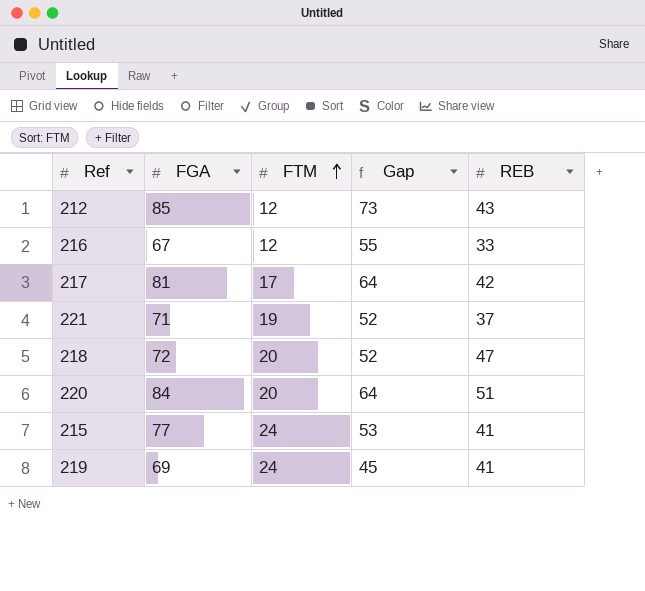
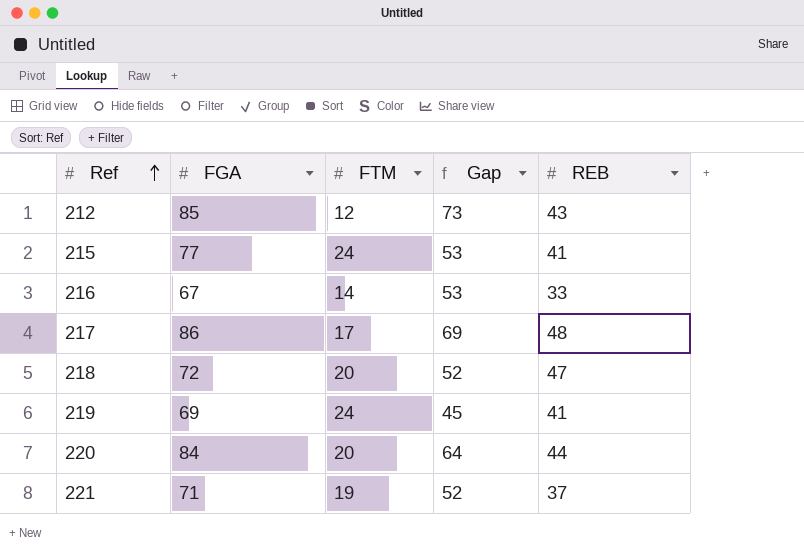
row order: FTM ascending -> Ref ascending
216 | FTM: 12 -> 14
216 | Gap: 55 -> 53
217 | FGA: 81 -> 86
217 | Gap: 64 -> 69
217 | REB: 42 -> 48
220 | REB: 51 -> 44

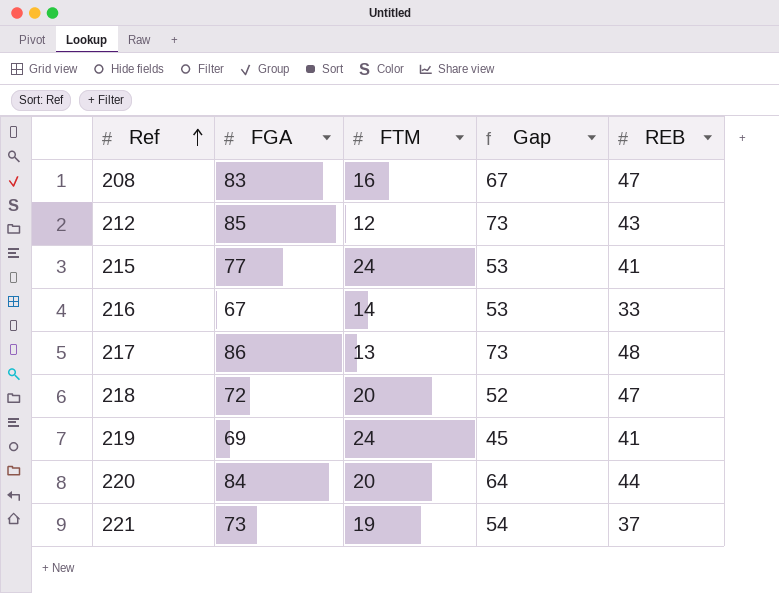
row 208: none -> 83 | 16 | 67 | 47
217 | FTM: 17 -> 13
217 | Gap: 69 -> 73
221 | FGA: 71 -> 73
221 | Gap: 52 -> 54

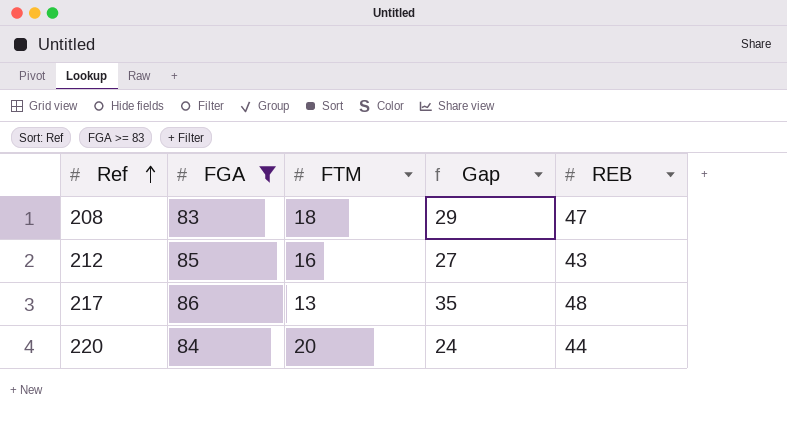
filter: none -> FGA >= 83
column Gap | formula: [FGA] - [FTM] -> [REB] - [FTM]
208 | FTM: 16 -> 18
212 | FTM: 12 -> 16

